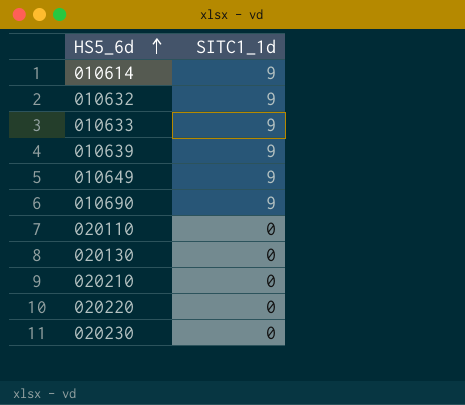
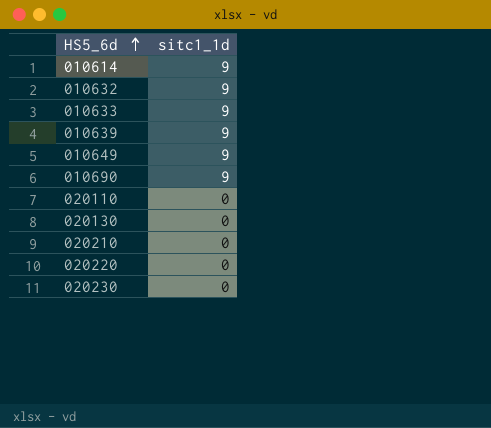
column name: SITC1_1d -> sitc1_1d

